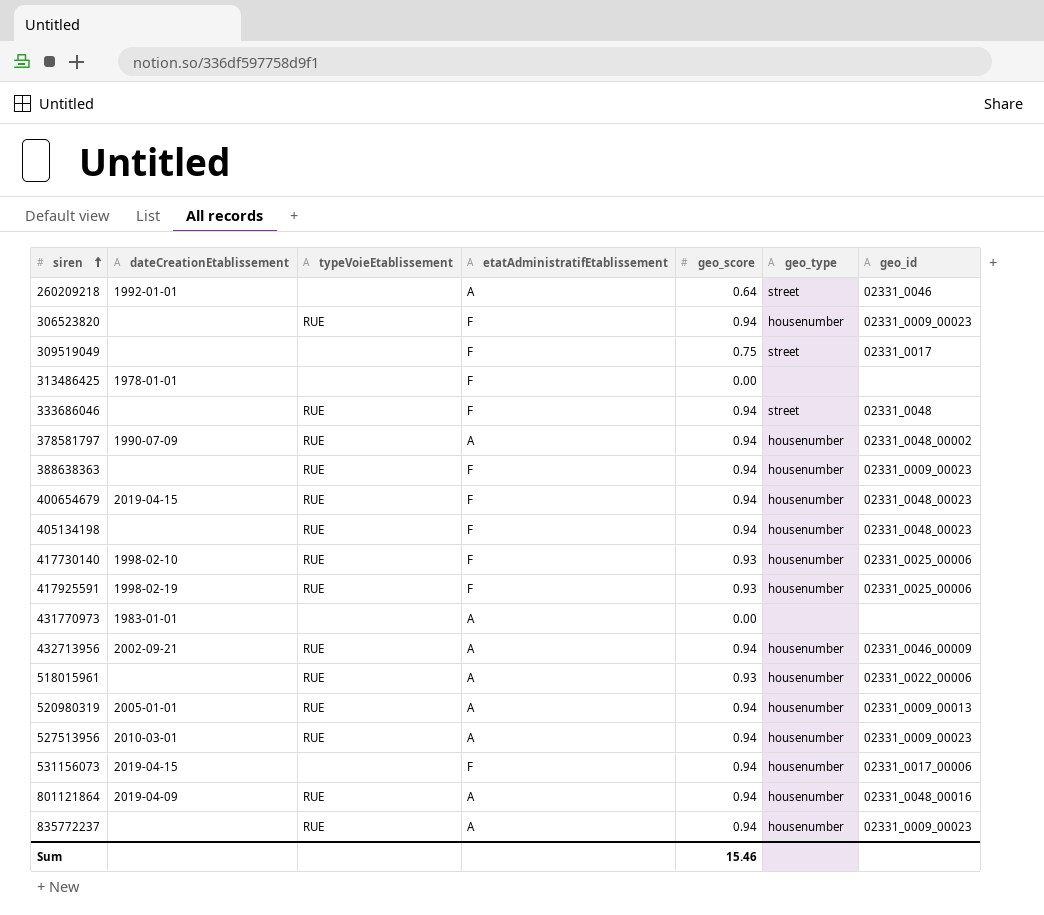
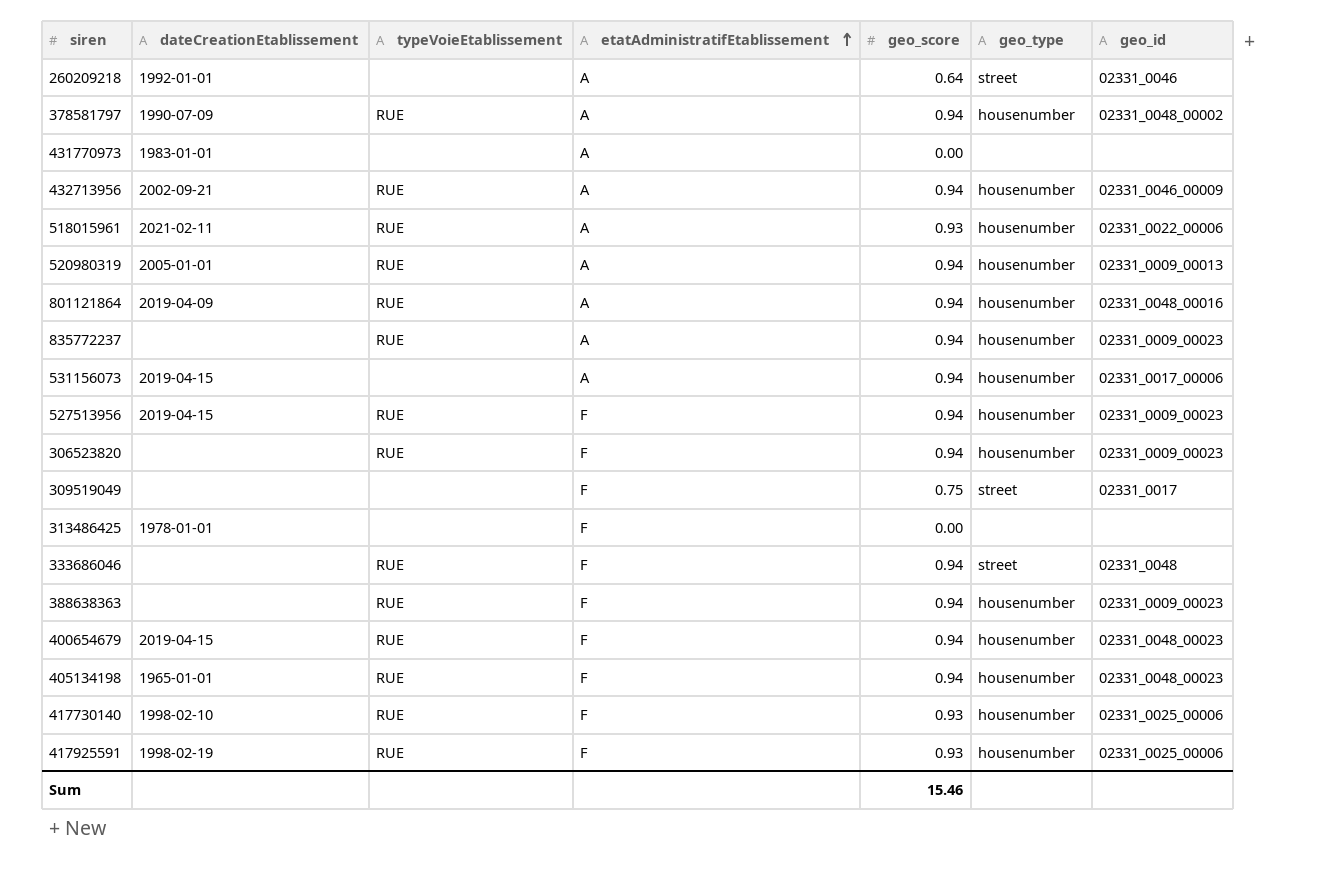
row order: siren ascending -> etatAdministratifEtablissement ascending
518015961 | dateCreationEtablissement: none -> 2021-02-11
531156073 | etatAdministratifEtablissement: F -> A
527513956 | dateCreationEtablissement: 2010-03-01 -> 2019-04-15
527513956 | etatAdministratifEtablissement: A -> F
405134198 | dateCreationEtablissement: none -> 1965-01-01

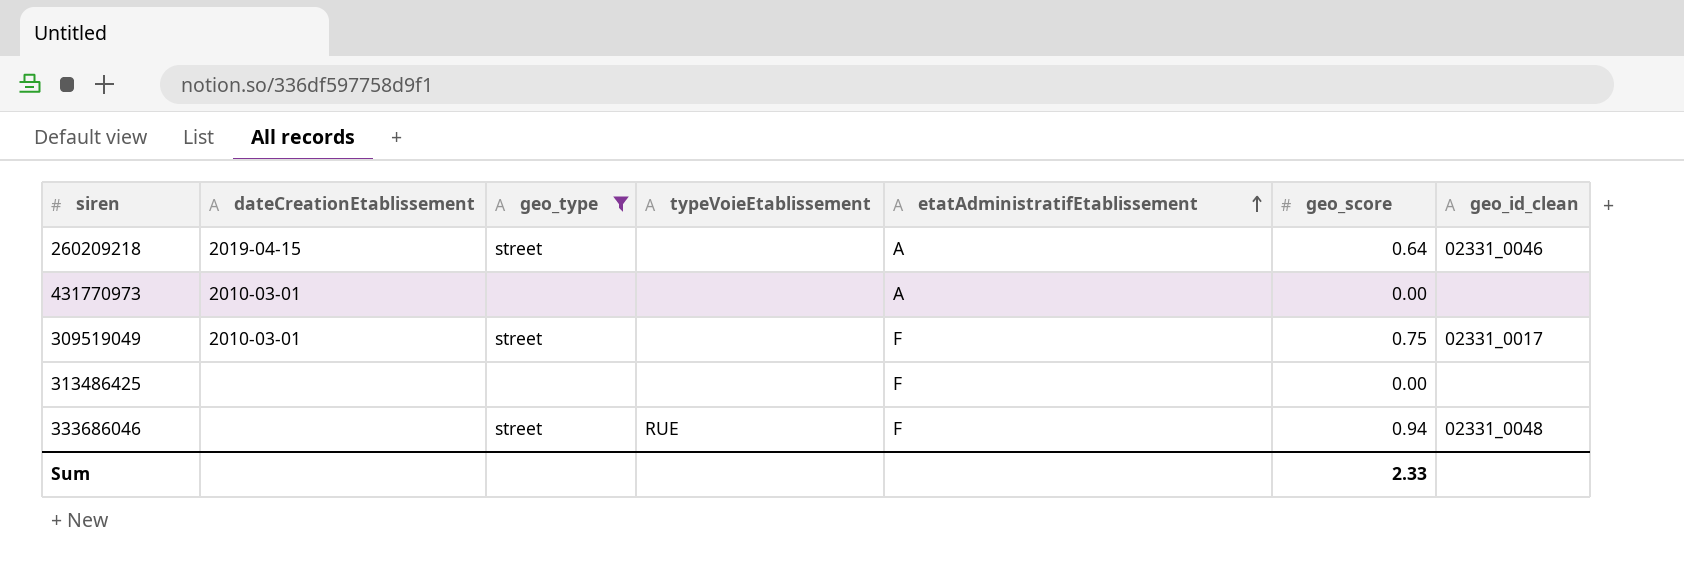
filter: none -> geo_type != housenumber
column geo_type | position: 6 -> 3
column name: geo_id -> geo_id_clean
260209218 | dateCreationEtablissement: 1992-01-01 -> 2019-04-15
431770973 | dateCreationEtablissement: 1983-01-01 -> 2010-03-01
309519049 | dateCreationEtablissement: none -> 2010-03-01
313486425 | dateCreationEtablissement: 1978-01-01 -> none
Sum | geo_score: 15.46 -> 2.33

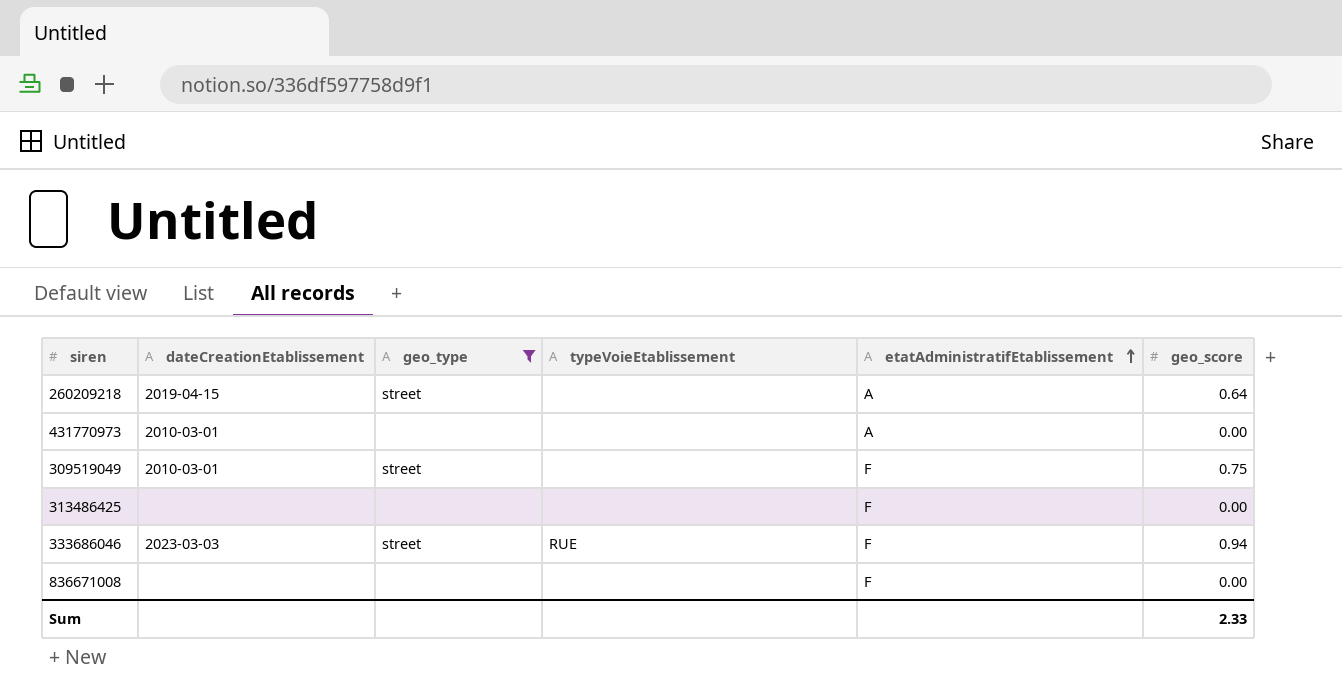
column geo_id_clean | position: 7 -> none
333686046 | dateCreationEtablissement: none -> 2023-03-03
row 836671008: none -> none | none | none | F | 0.00

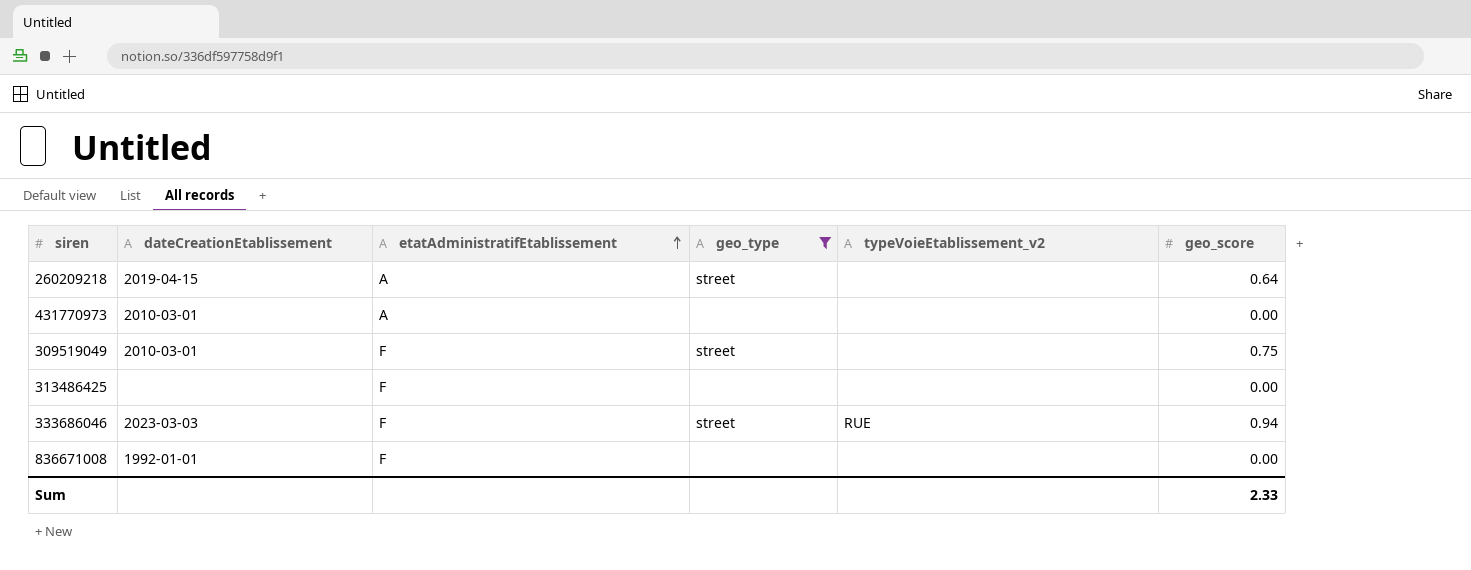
column etatAdministratifEtablissement | position: 5 -> 3
column name: typeVoieEtablissement -> typeVoieEtablissement_v2
836671008 | dateCreationEtablissement: none -> 1992-01-01

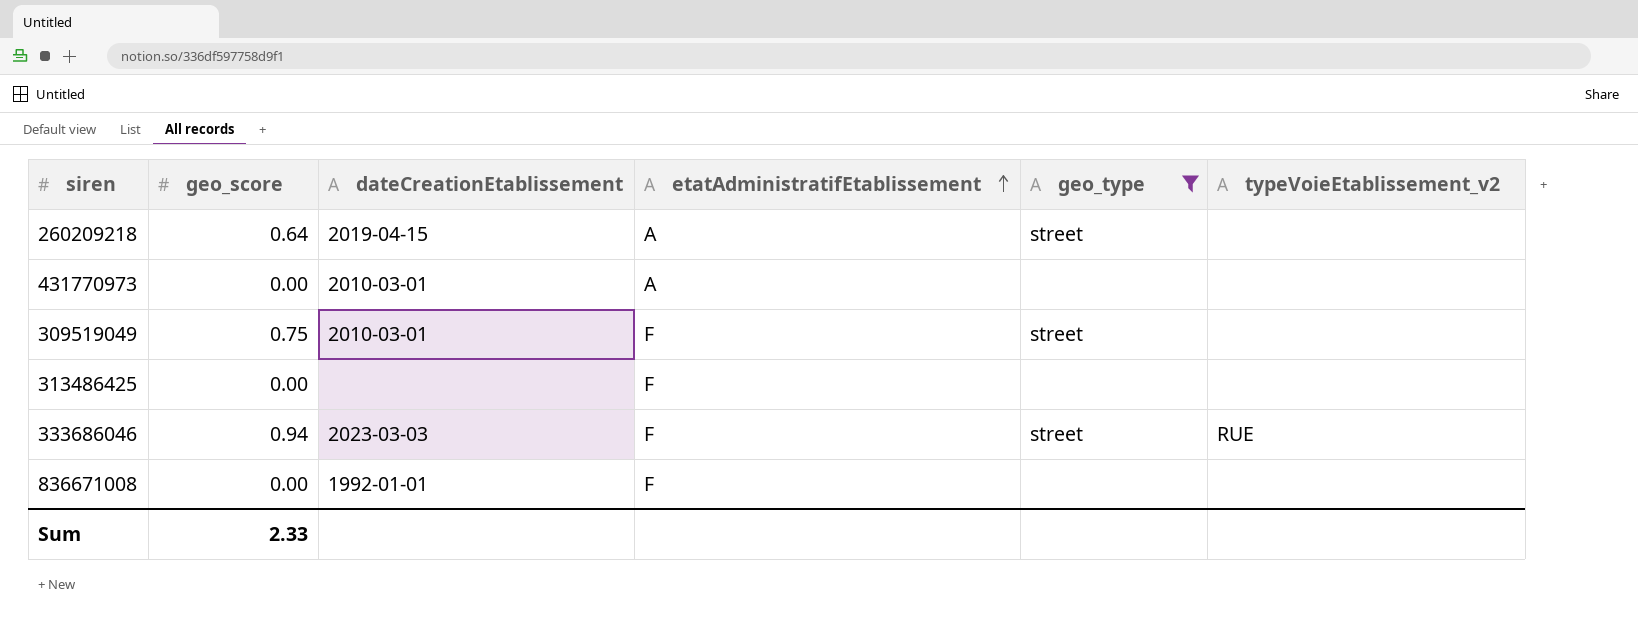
column geo_score | position: 6 -> 2

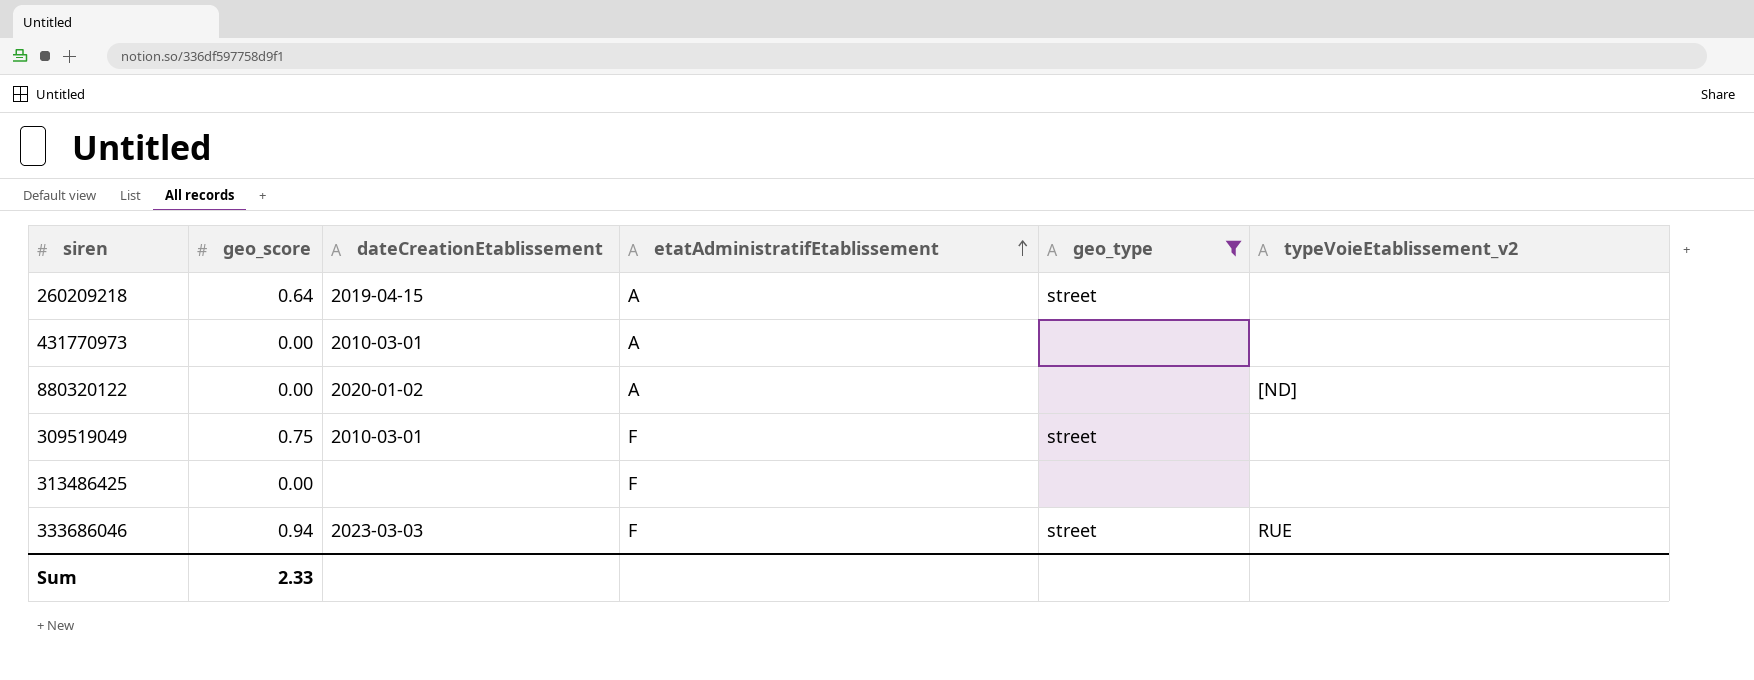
row 836671008: 0.00 | 1992-01-01 | F | none | none -> none
row 880320122: none -> 0.00 | 2020-01-02 | A | none | [ND]

